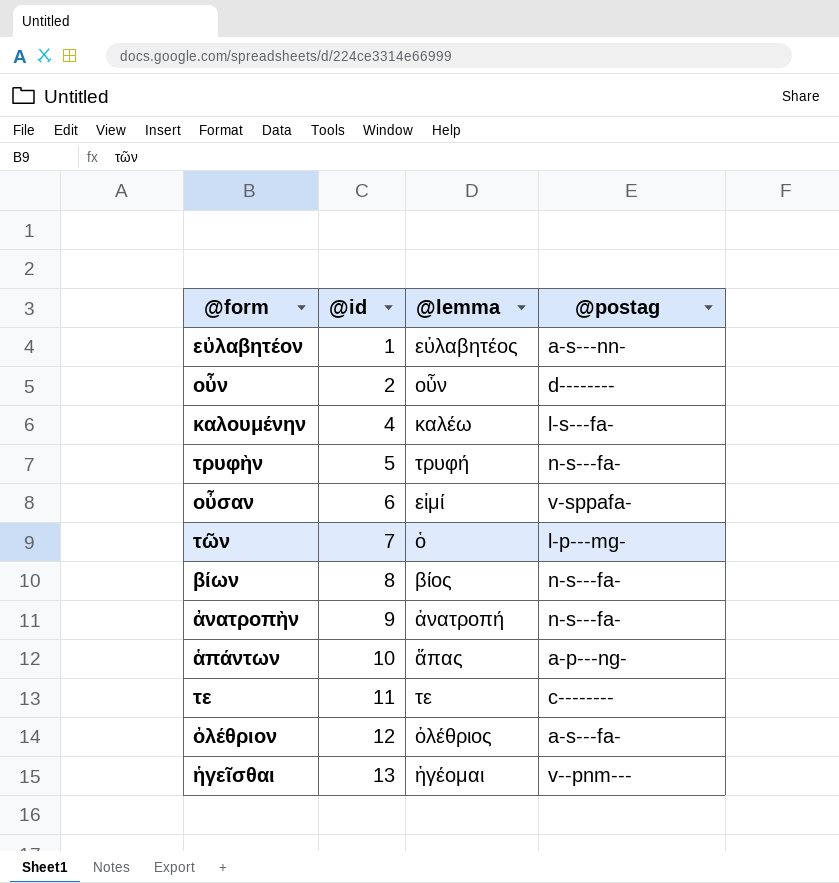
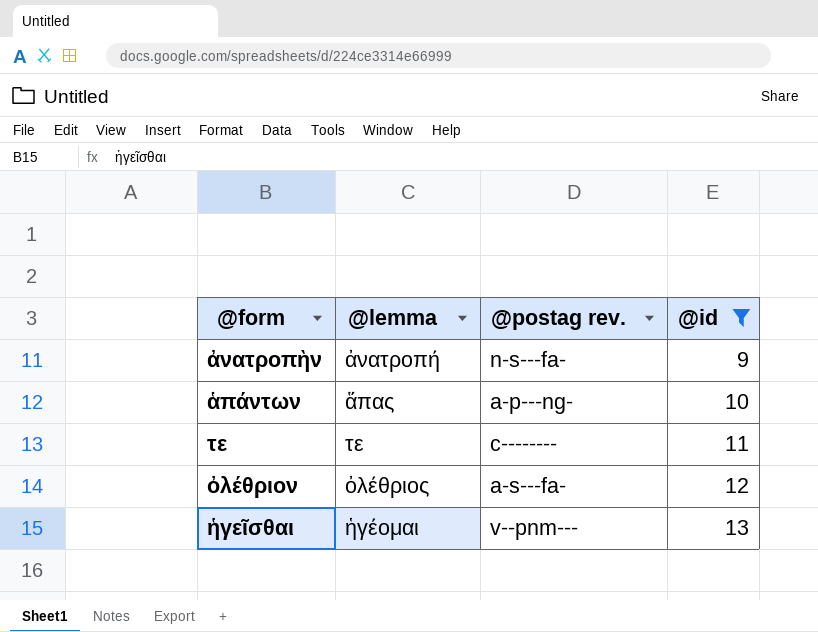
filter: none -> @id >= 9
column name: @postag -> @postag rev.
column @id | position: 2 -> 4

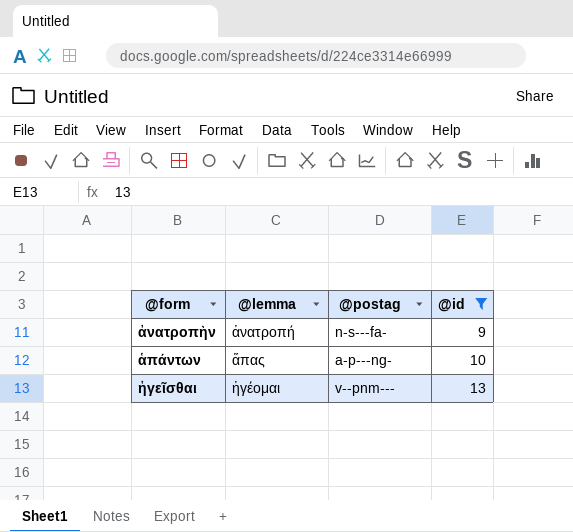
column name: @postag rev. -> @postag
row τε: τε | c-------- | 11 -> none
row ὀλέθριον: ὀλέθριος | a-s---fa- | 12 -> none

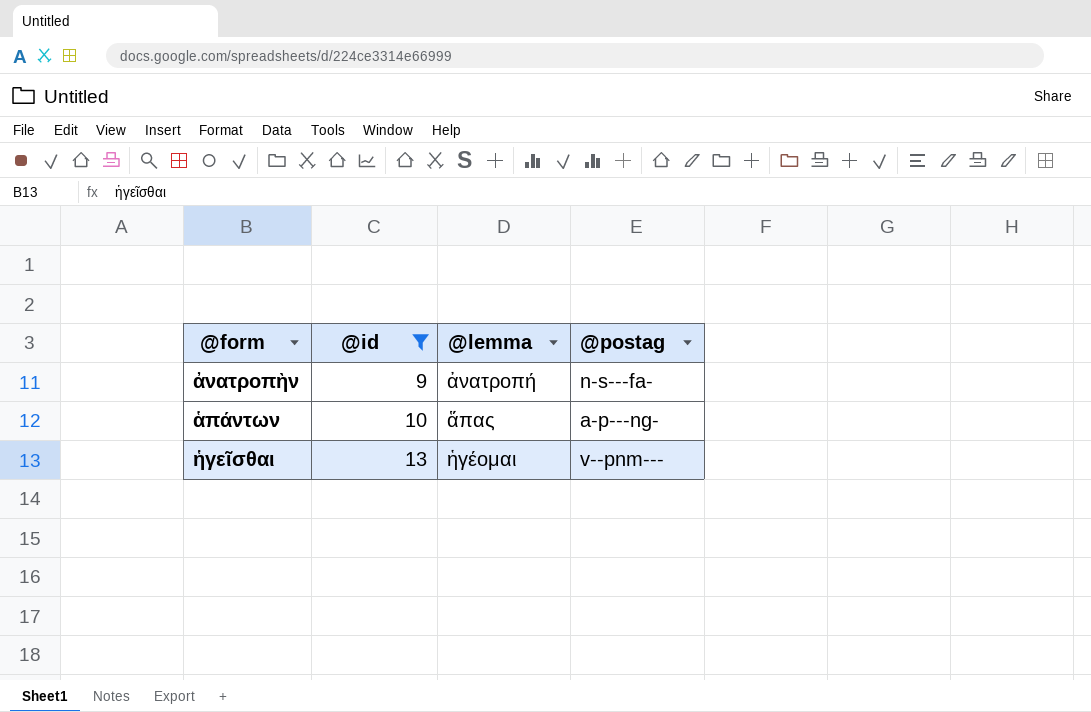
column @id | position: 4 -> 2

